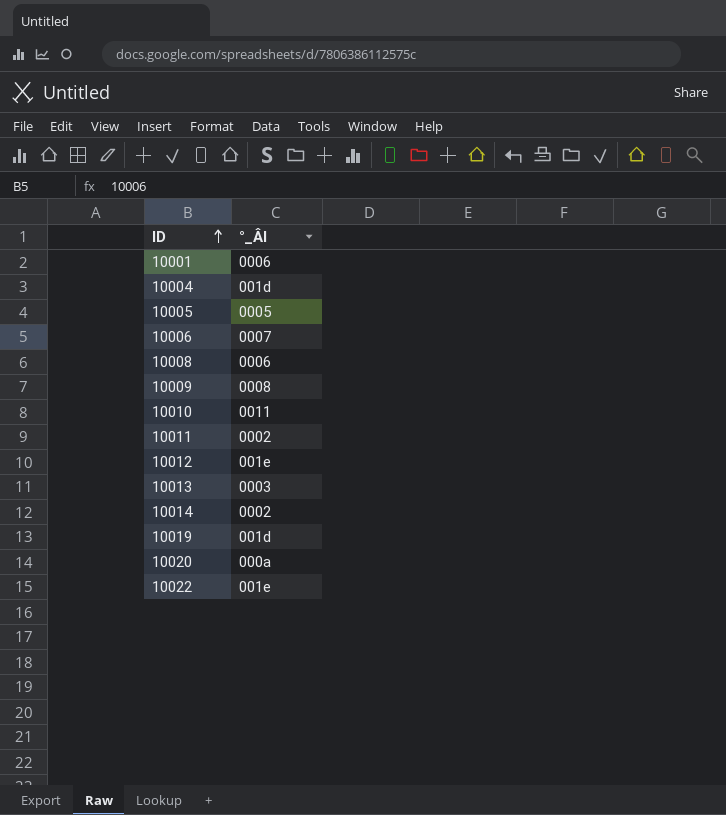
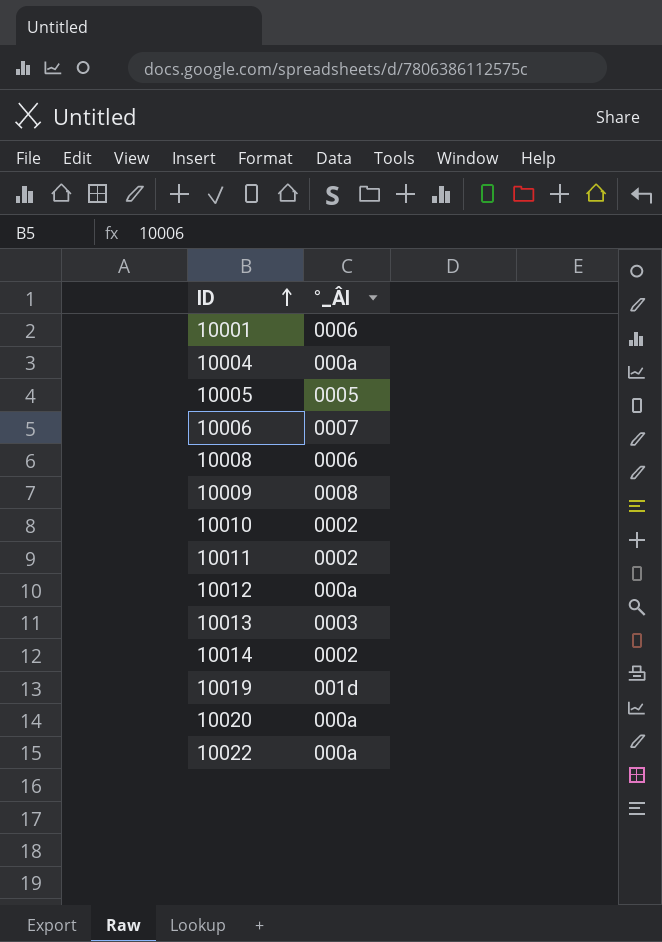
10004 | °_ÂI: 001d -> 000a
10010 | °_ÂI: 0011 -> 0002
10012 | °_ÂI: 001e -> 000a
10022 | °_ÂI: 001e -> 000a

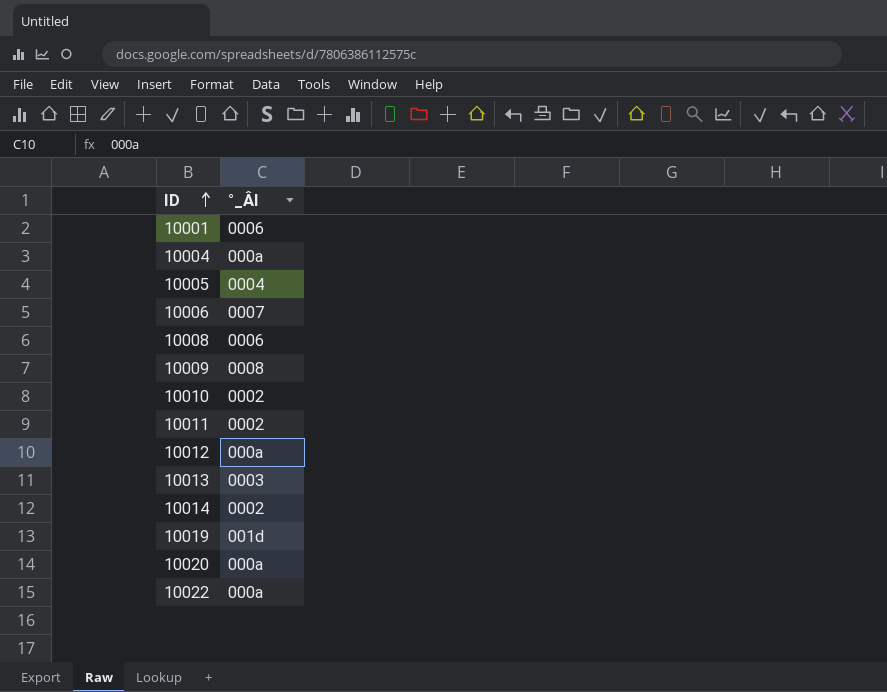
10005 | °_ÂI: 0005 -> 0004

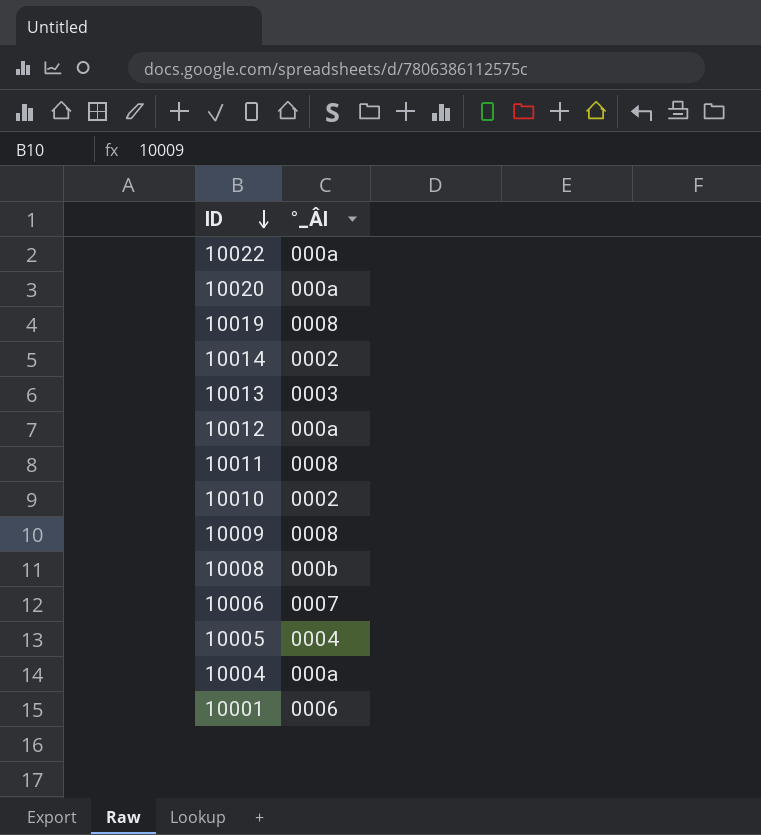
row order: ID ascending -> ID descending
10019 | °_ÂI: 001d -> 0008
10011 | °_ÂI: 0002 -> 0008
10008 | °_ÂI: 0006 -> 000b

